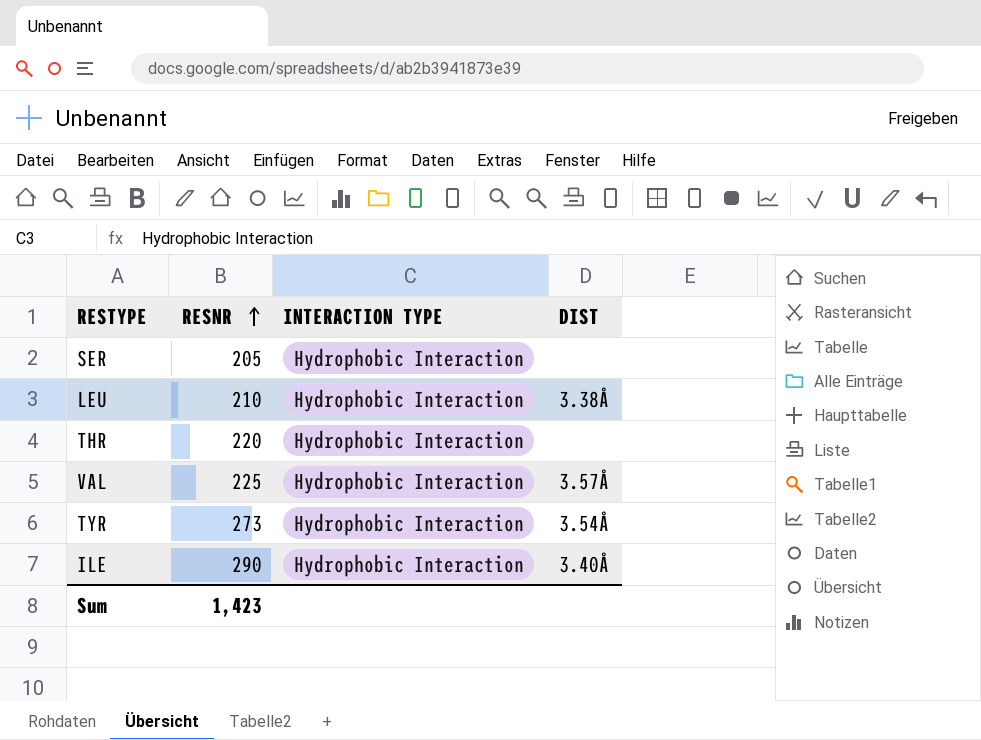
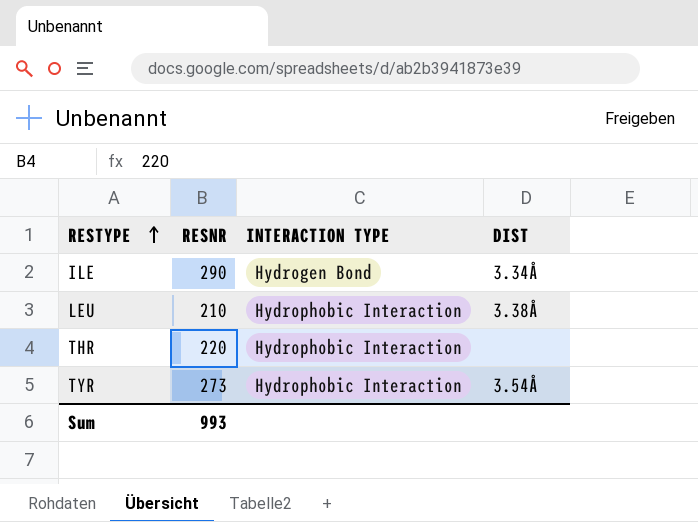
row order: RESNR ascending -> RESTYPE ascending
row SER: 205 | Hydrophobic Interaction | none -> none
row VAL: 225 | Hydrophobic Interaction | 3.57Å -> none
ILE | INTERACTION TYPE: Hydrophobic Interaction -> Hydrogen Bond
ILE | DIST: 3.40Å -> 3.34Å
Sum | RESNR: 1,423 -> 993

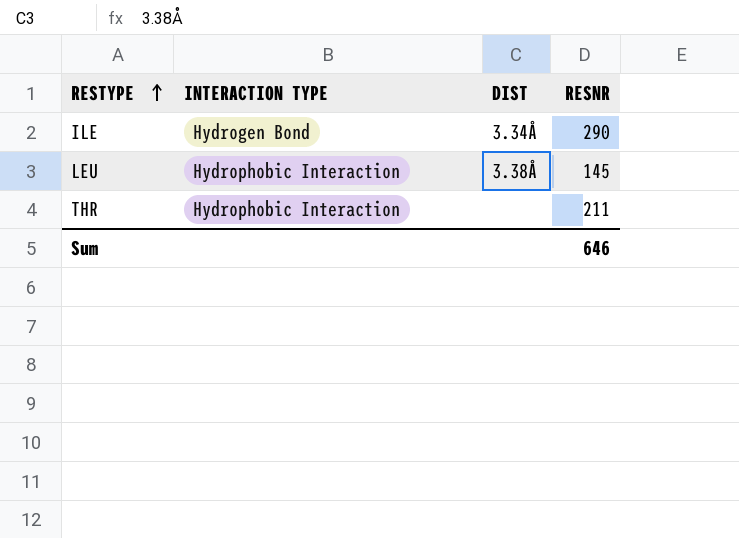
column RESNR | position: 2 -> 4
row TYR: 273 | Hydrophobic Interaction | 3.54Å -> none
LEU | RESNR: 210 -> 145
THR | RESNR: 220 -> 211
Sum | RESNR: 993 -> 646

